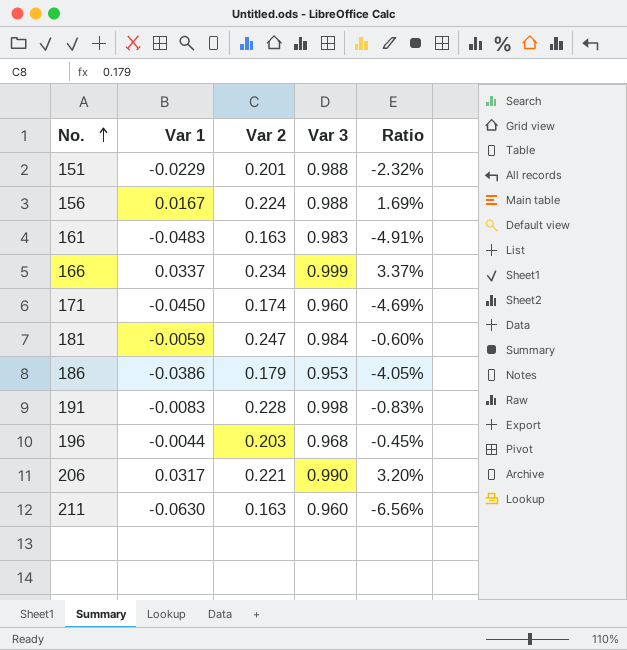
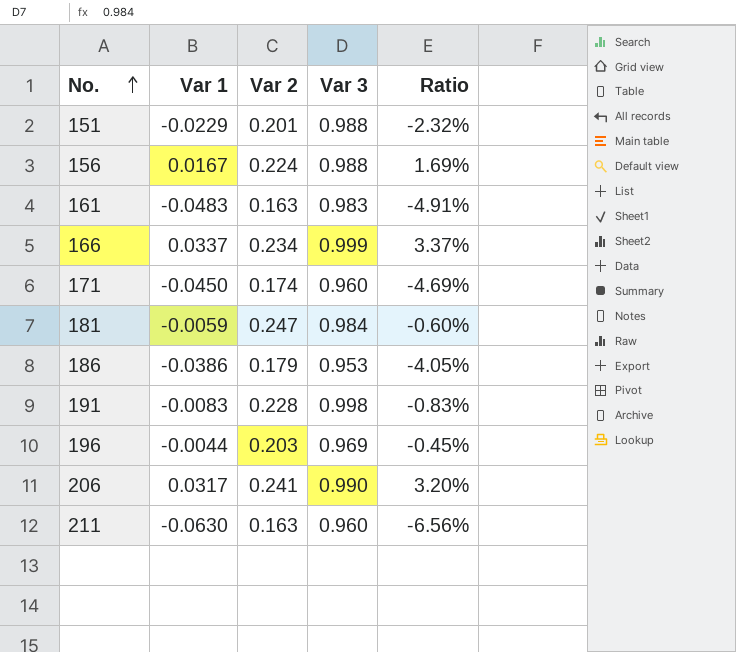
196 | Var 3: 0.968 -> 0.969
206 | Var 2: 0.221 -> 0.241

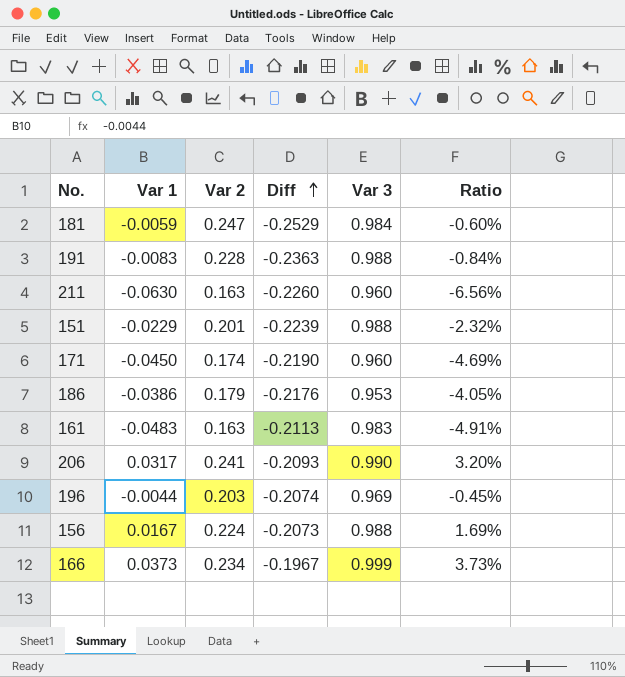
row order: No. ascending -> Diff ascending
column Diff | formula: none -> [Var 1] - [Var 2]
191 | Var 3: 0.998 -> 0.988
191 | Ratio: -0.83% -> -0.84%
166 | Var 1: 0.0337 -> 0.0373
166 | Ratio: 3.37% -> 3.73%

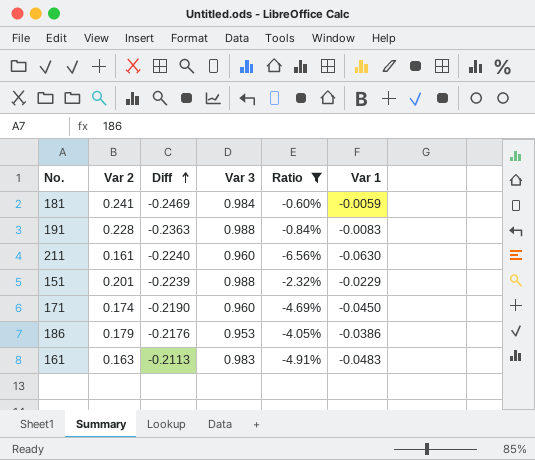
filter: none -> Ratio <= -0.60%
column Var 1 | position: 2 -> 6
181 | Var 2: 0.247 -> 0.241
181 | Diff: -0.2529 -> -0.2469
211 | Var 2: 0.163 -> 0.161
211 | Diff: -0.2260 -> -0.2240

